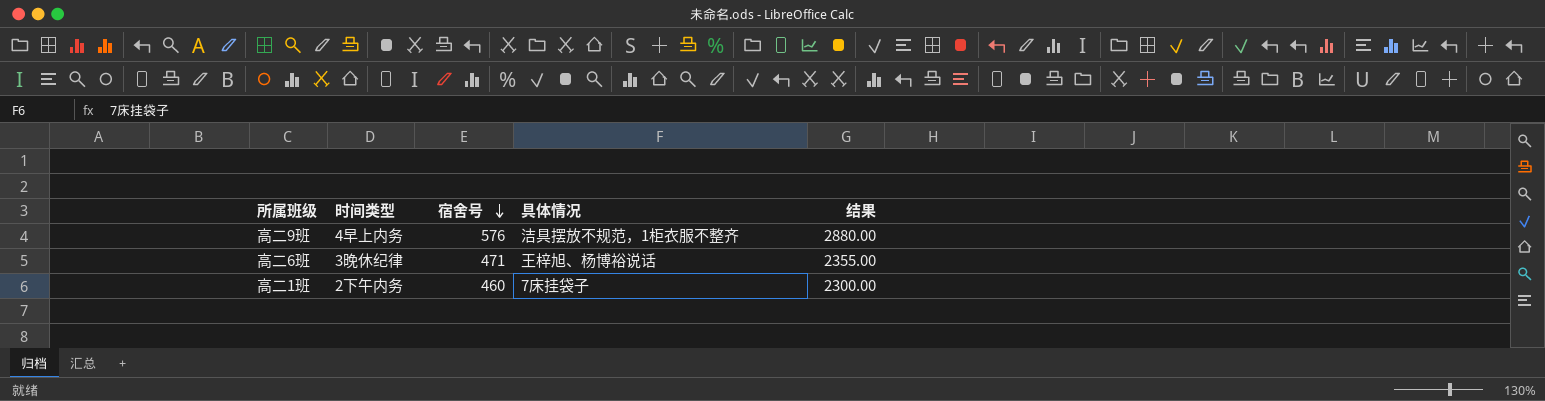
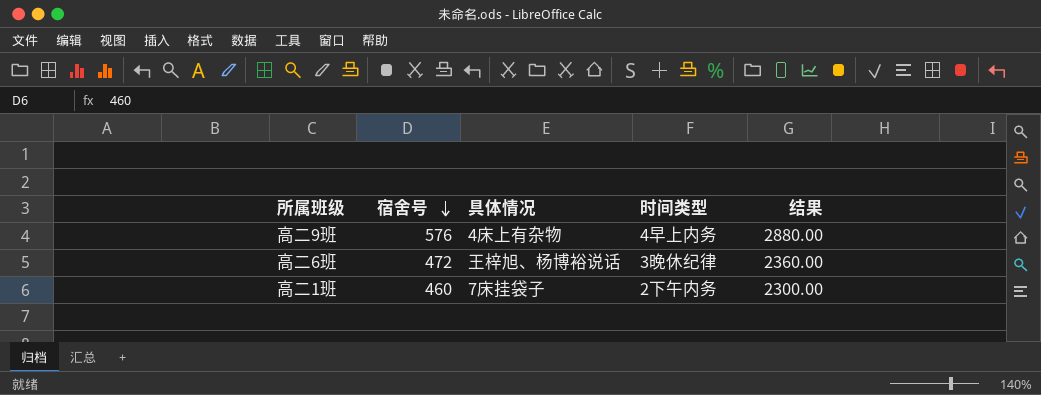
column 时间类型 | position: 2 -> 4
高二9班 | 具体情况: 洁具摆放不规范，1柜衣服不整齐 -> 4床上有杂物
高二6班 | 宿舍号: 471 -> 472
高二6班 | 结果: 2355.00 -> 2360.00

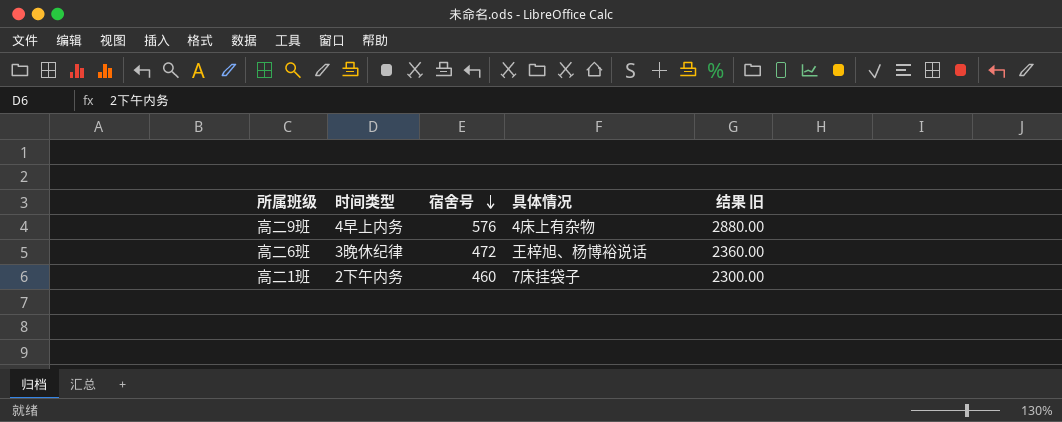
column 时间类型 | position: 4 -> 2
column name: 结果 -> 结果 旧

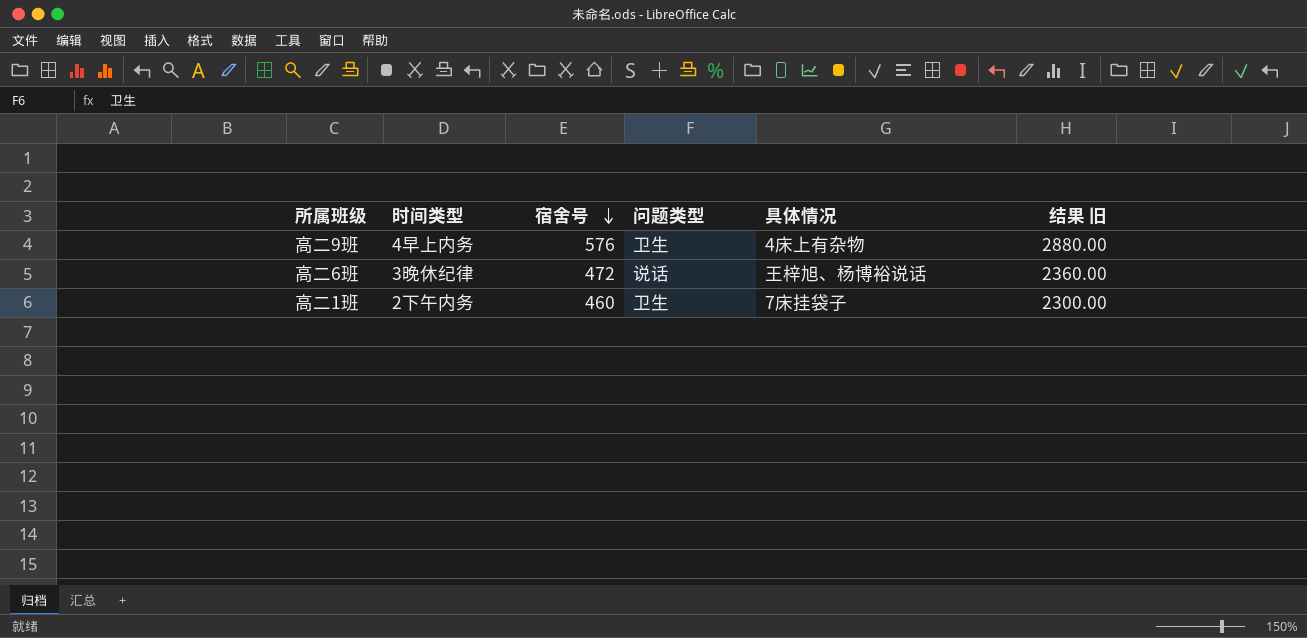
column 问题类型 | position: none -> 4

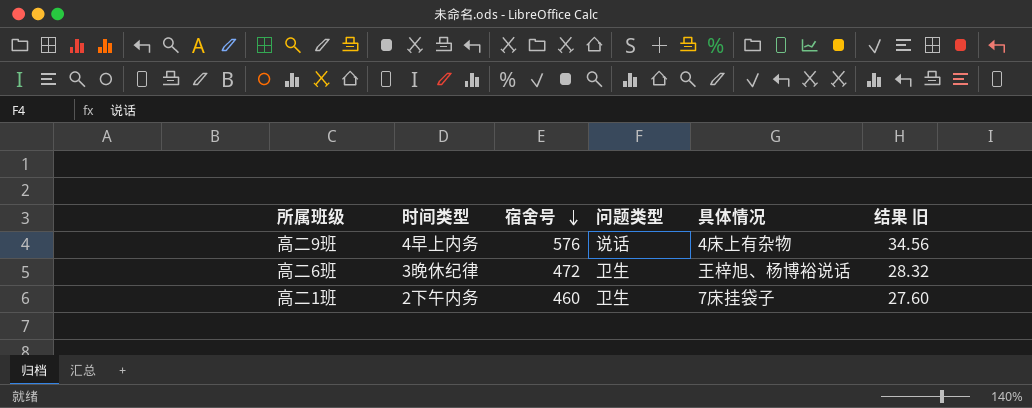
column 结果 旧 | formula: [宿舍号] * 5 -> [宿舍号] * 0.06
高二9班 | 问题类型: 卫生 -> 说话
高二6班 | 问题类型: 说话 -> 卫生

